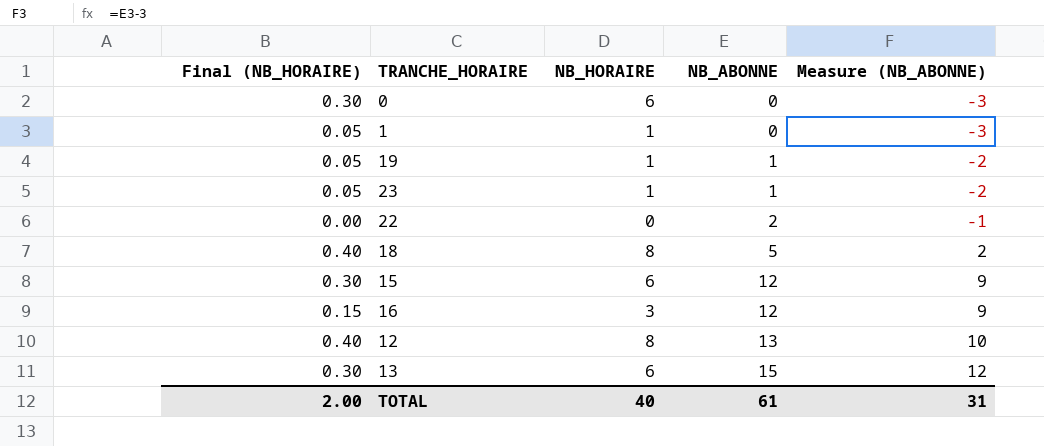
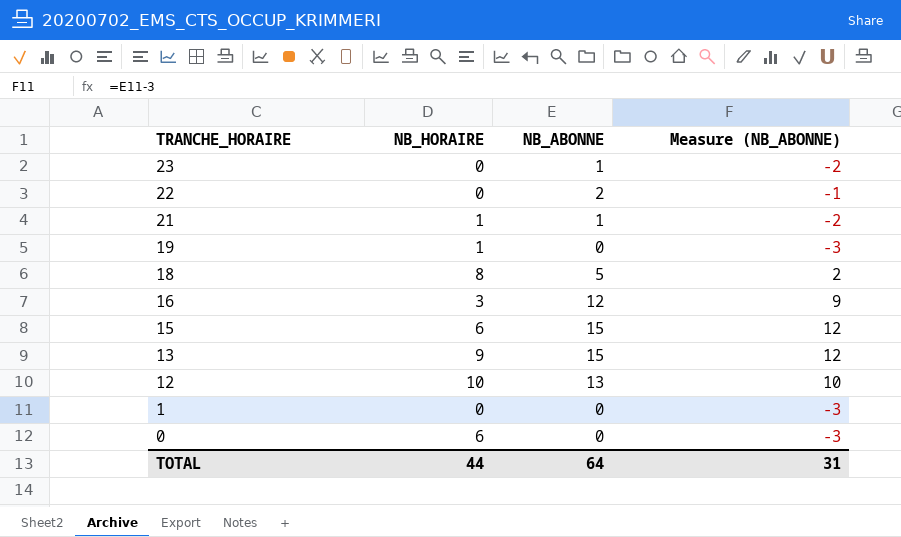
row order: NB_ABONNE ascending -> TRANCHE_HORAIRE descending
column Final (NB_HORAIRE) | formula: [NB_HORAIRE] * 0.05 -> none
23 | NB_HORAIRE: 1 -> 0
row 21: none -> 1 | 1 | -2
19 | NB_ABONNE: 1 -> 0
19 | Measure (NB_ABONNE): -2 -> -3
15 | NB_ABONNE: 12 -> 15
15 | Measure (NB_ABONNE): 9 -> 12
13 | NB_HORAIRE: 6 -> 9
12 | NB_HORAIRE: 8 -> 10
1 | NB_HORAIRE: 1 -> 0
TOTAL | NB_HORAIRE: 40 -> 44
TOTAL | NB_ABONNE: 61 -> 64

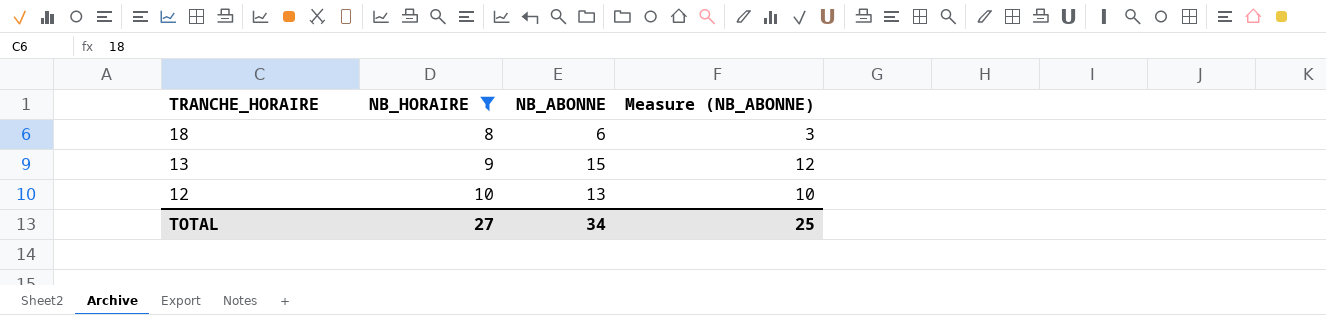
filter: none -> NB_HORAIRE >= 8
18 | NB_ABONNE: 5 -> 6
18 | Measure (NB_ABONNE): 2 -> 3
TOTAL | NB_HORAIRE: 44 -> 27
TOTAL | NB_ABONNE: 64 -> 34
TOTAL | Measure (NB_ABONNE): 31 -> 25

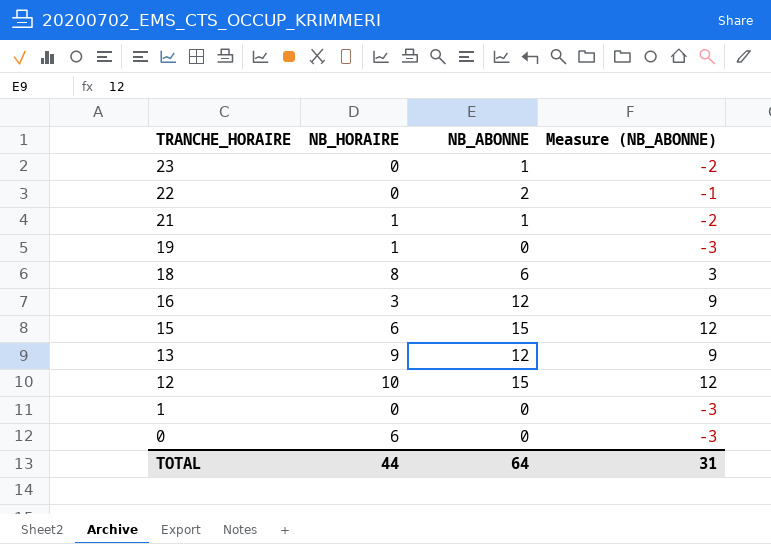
filter: NB_HORAIRE >= 8 -> none
13 | NB_ABONNE: 15 -> 12
13 | Measure (NB_ABONNE): 12 -> 9
12 | NB_ABONNE: 13 -> 15
12 | Measure (NB_ABONNE): 10 -> 12
TOTAL | NB_HORAIRE: 27 -> 44
TOTAL | NB_ABONNE: 34 -> 64
TOTAL | Measure (NB_ABONNE): 25 -> 31

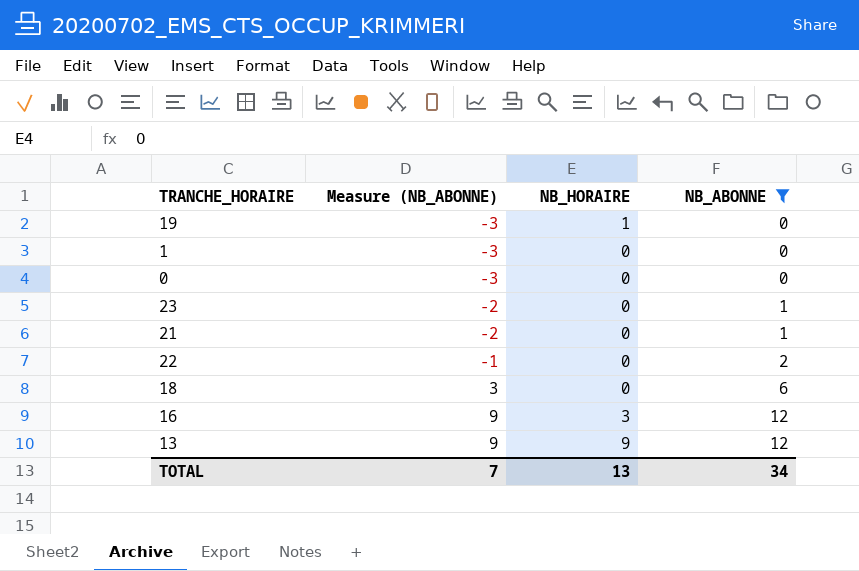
filter: none -> NB_ABONNE != 15
row order: TRANCHE_HORAIRE descending -> Measure (NB_ABONNE) ascending
column Measure (NB_ABONNE) | position: 4 -> 2
0 | NB_HORAIRE: 6 -> 0
21 | NB_HORAIRE: 1 -> 0
18 | NB_HORAIRE: 8 -> 0
TOTAL | Measure (NB_ABONNE): 31 -> 7
TOTAL | NB_HORAIRE: 44 -> 13
TOTAL | NB_ABONNE: 64 -> 34

